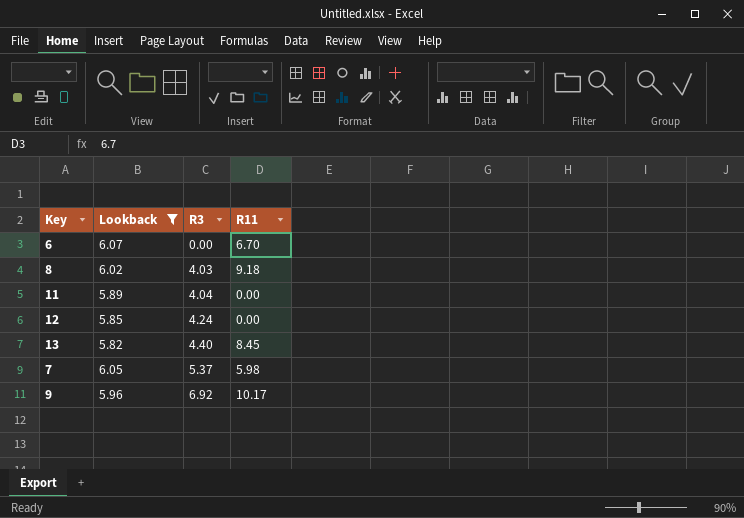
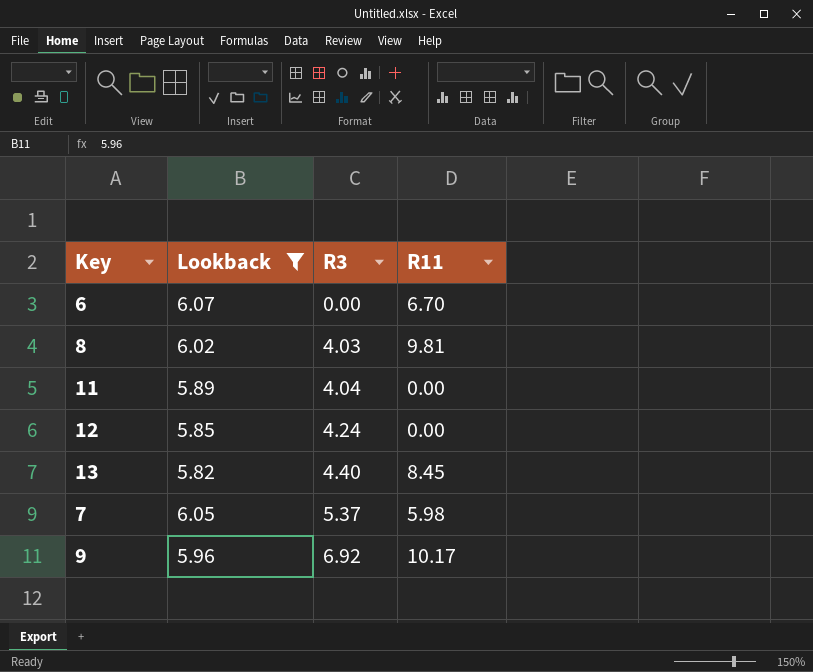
8 | R11: 9.18 -> 9.81

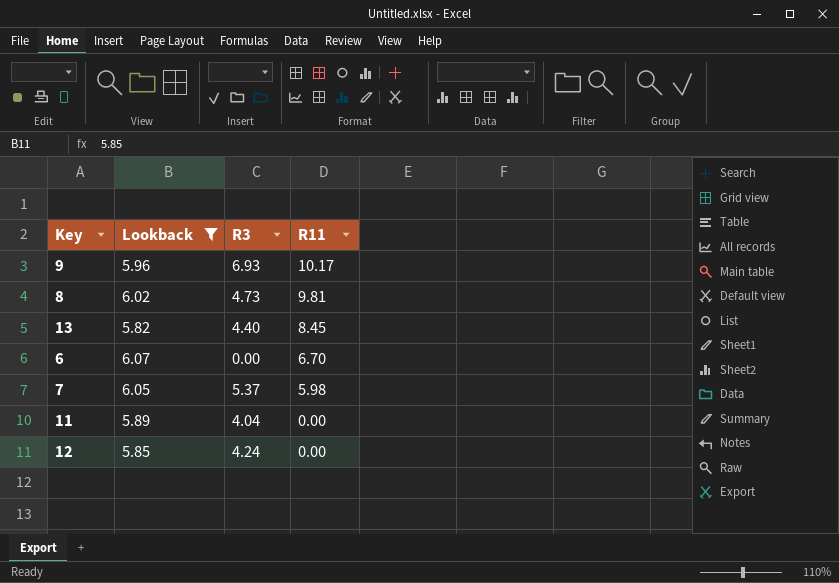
row order: R3 ascending -> R11 descending
9 | R3: 6.92 -> 6.93
8 | R3: 4.03 -> 4.73

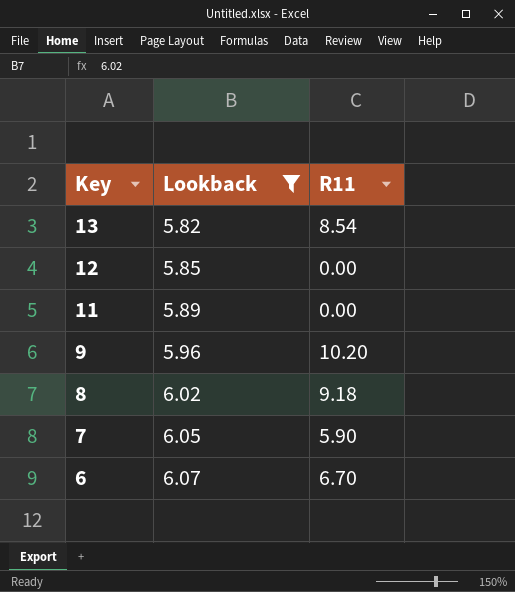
row order: R11 descending -> Key descending
column R3 | position: 3 -> none
13 | R11: 8.45 -> 8.54
9 | R11: 10.17 -> 10.20
8 | R11: 9.81 -> 9.18
7 | R11: 5.98 -> 5.90

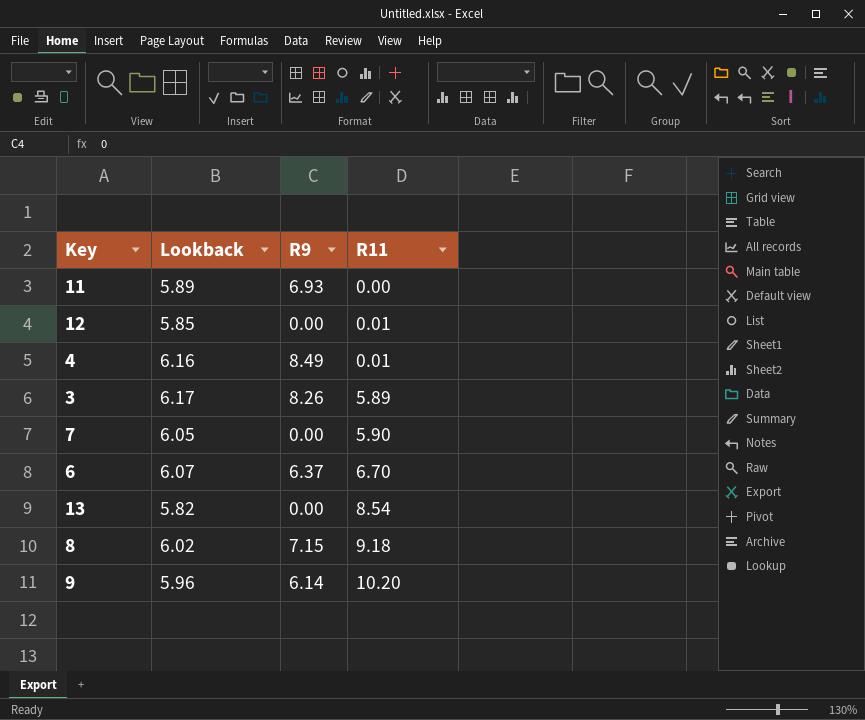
filter: Lookback <= 6.07 -> none
row order: Key descending -> R11 ascending
column R9 | position: none -> 3
12 | R11: 0.00 -> 0.01

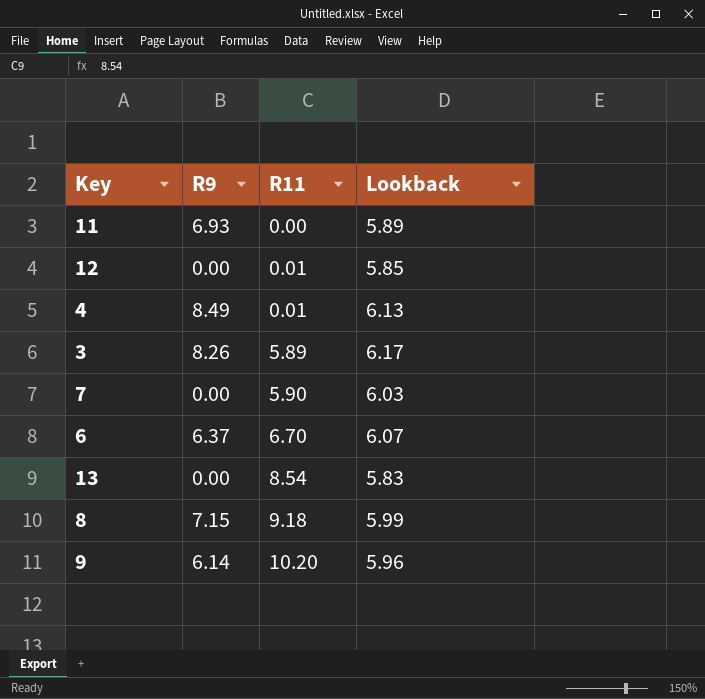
column Lookback | position: 2 -> 4
4 | Lookback: 6.16 -> 6.13
7 | Lookback: 6.05 -> 6.03
13 | Lookback: 5.82 -> 5.83
8 | Lookback: 6.02 -> 5.99

